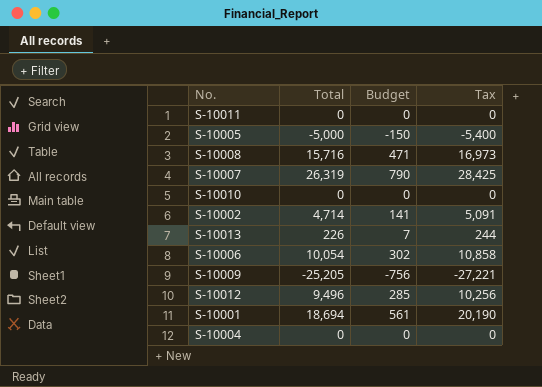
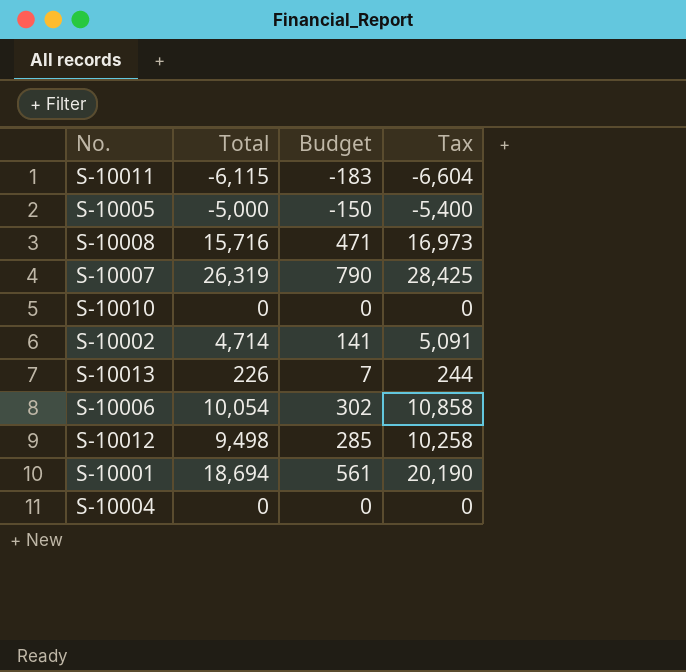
row S-10009: -25,205 | -756 | -27,221 -> none
S-10011 | Total: 0 -> -6,115
S-10011 | Budget: 0 -> -183
S-10011 | Tax: 0 -> -6,604
S-10012 | Total: 9,496 -> 9,498
S-10012 | Tax: 10,256 -> 10,258

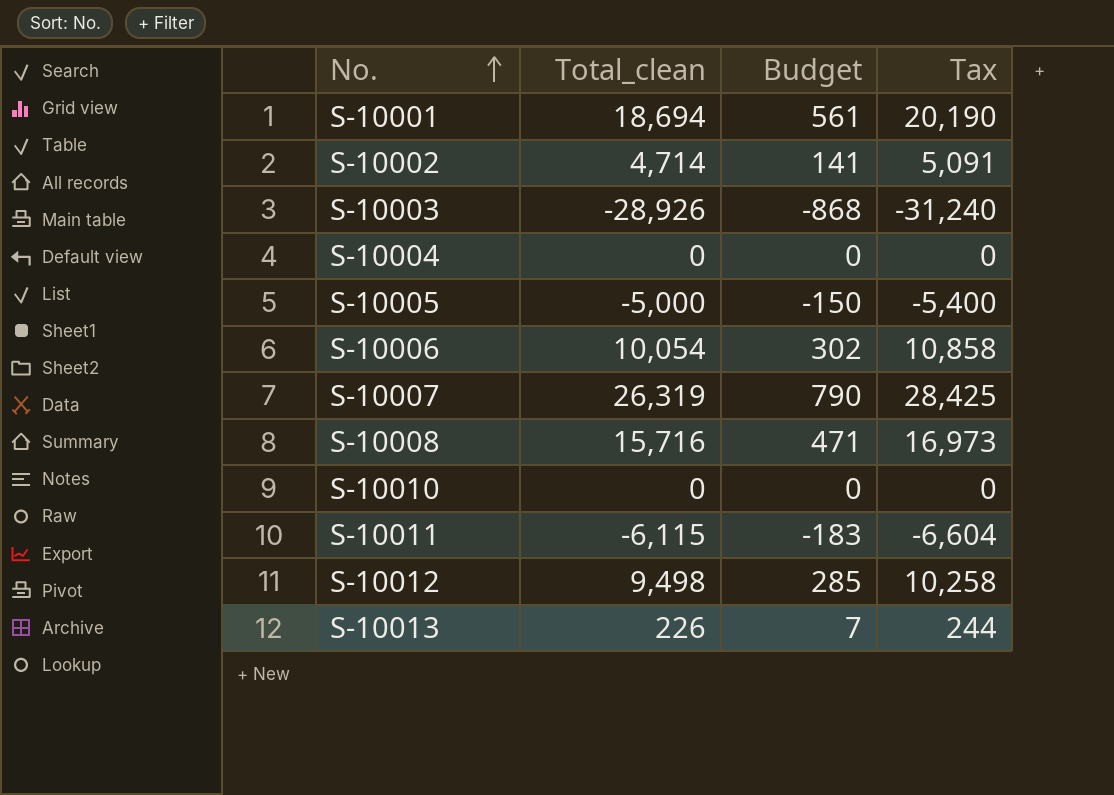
row order: none -> No. ascending
column name: Total -> Total_clean
row S-10003: none -> -28,926 | -868 | -31,240

